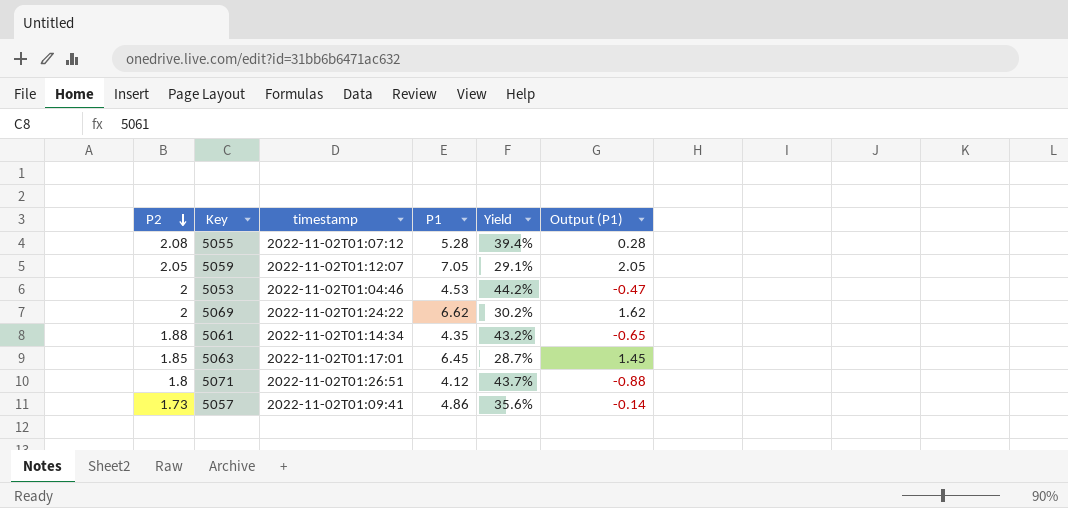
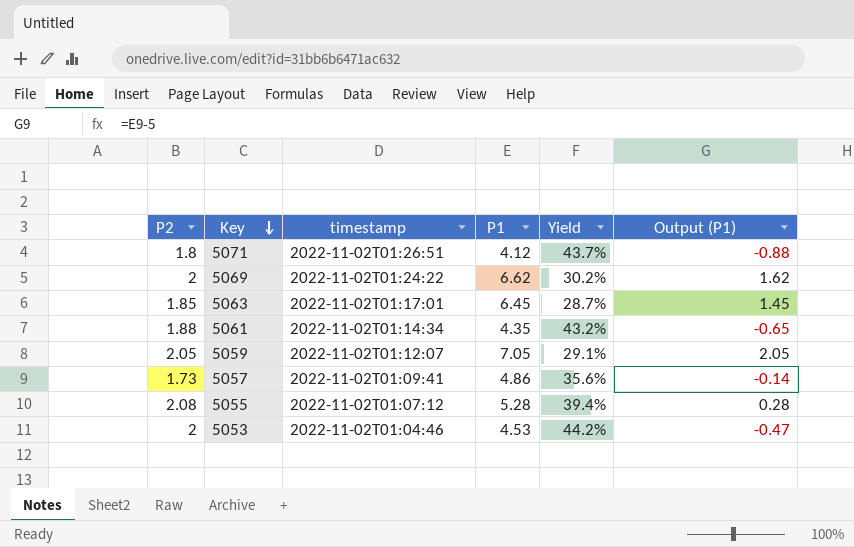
row order: P2 descending -> Key descending

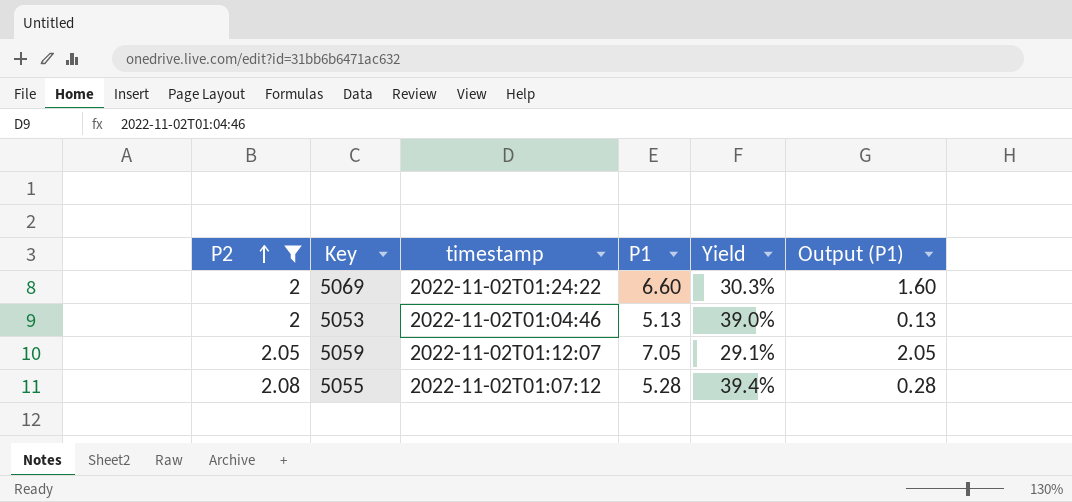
filter: none -> P2 >= 2
row order: Key descending -> P2 ascending
5069 | P1: 6.62 -> 6.60
5069 | Yield: 30.2% -> 30.3%
5069 | Output (P1): 1.62 -> 1.60
5053 | P1: 4.53 -> 5.13
5053 | Yield: 44.2% -> 39.0%
5053 | Output (P1): -0.47 -> 0.13

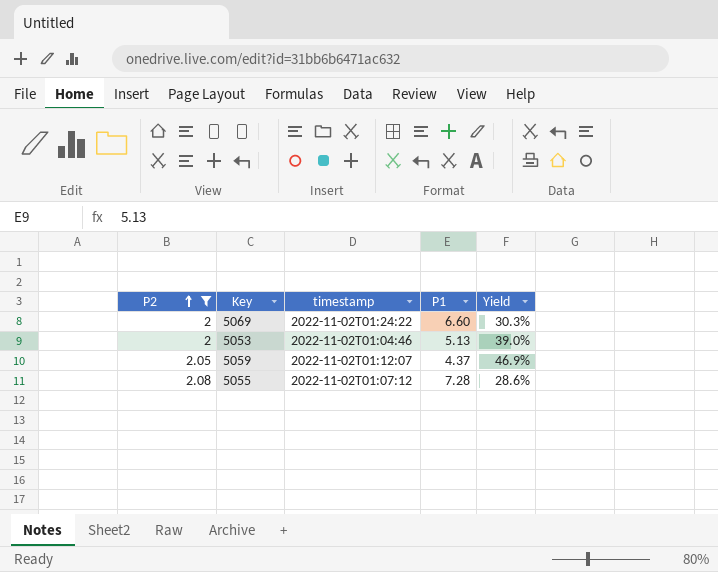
column Output (P1) | formula: [P1] - 5 -> none
5059 | P1: 7.05 -> 4.37
5059 | Yield: 29.1% -> 46.9%
5055 | P1: 5.28 -> 7.28
5055 | Yield: 39.4% -> 28.6%

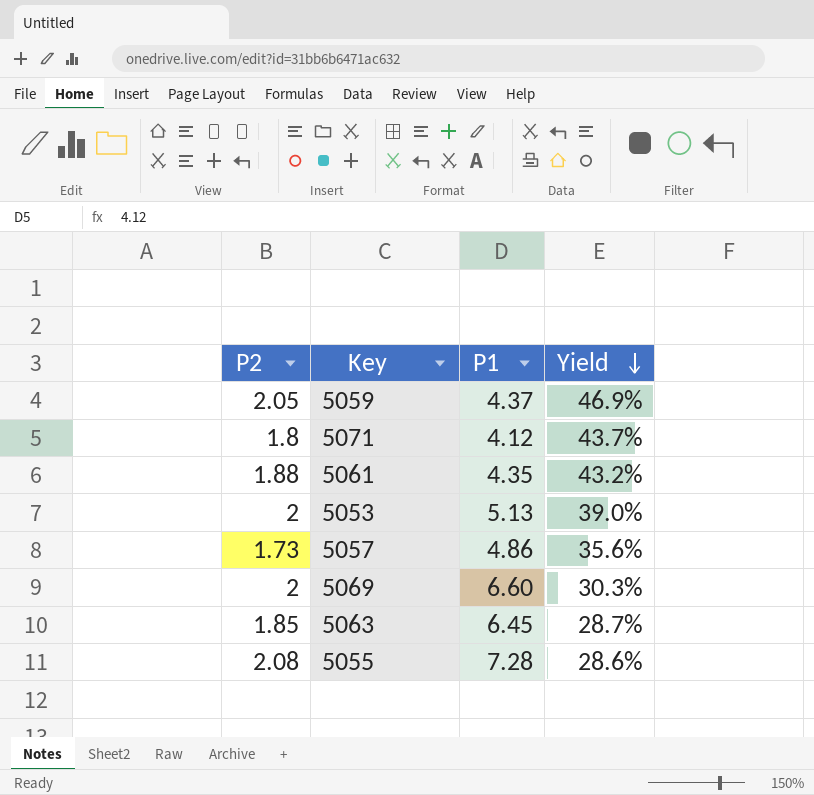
filter: P2 >= 2 -> none
row order: P2 ascending -> Yield descending
column timestamp | position: 3 -> none

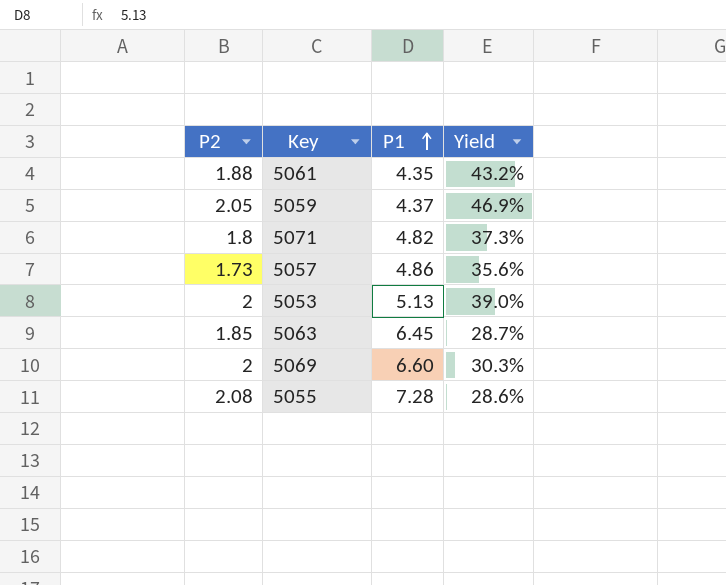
row order: Yield descending -> P1 ascending
5071 | P1: 4.12 -> 4.82
5071 | Yield: 43.7% -> 37.3%

